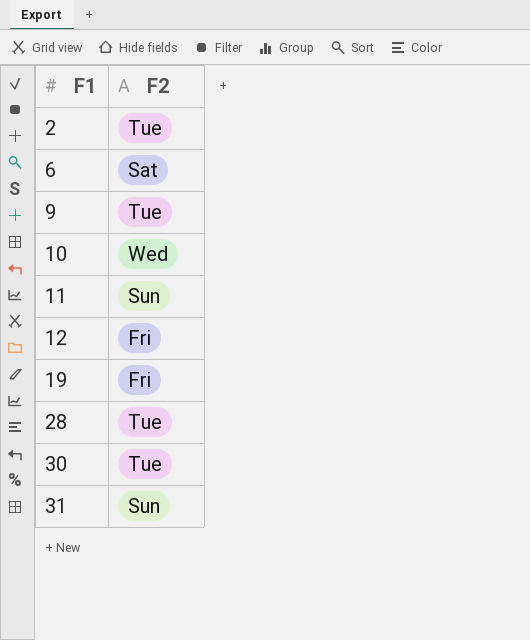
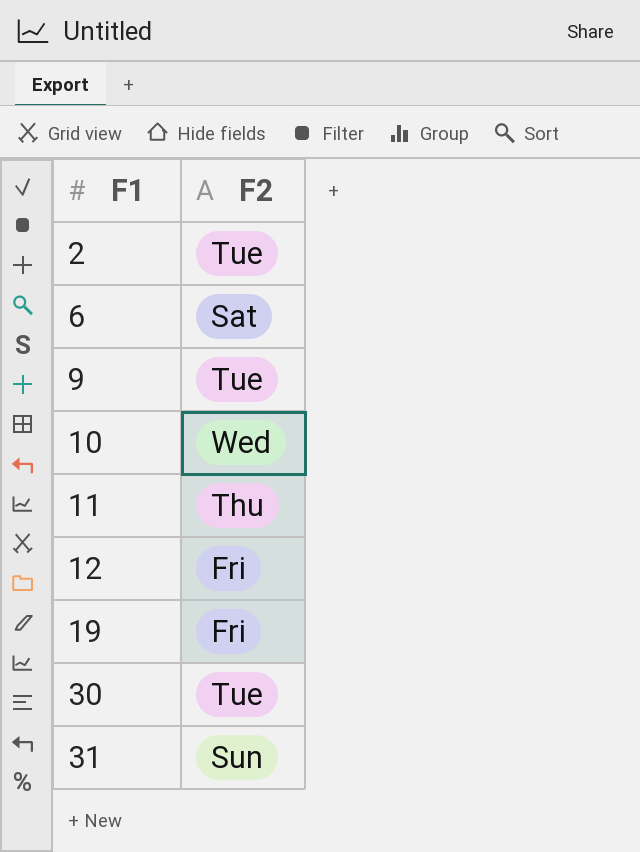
row 28: Tue -> none
11 | F2: Sun -> Thu

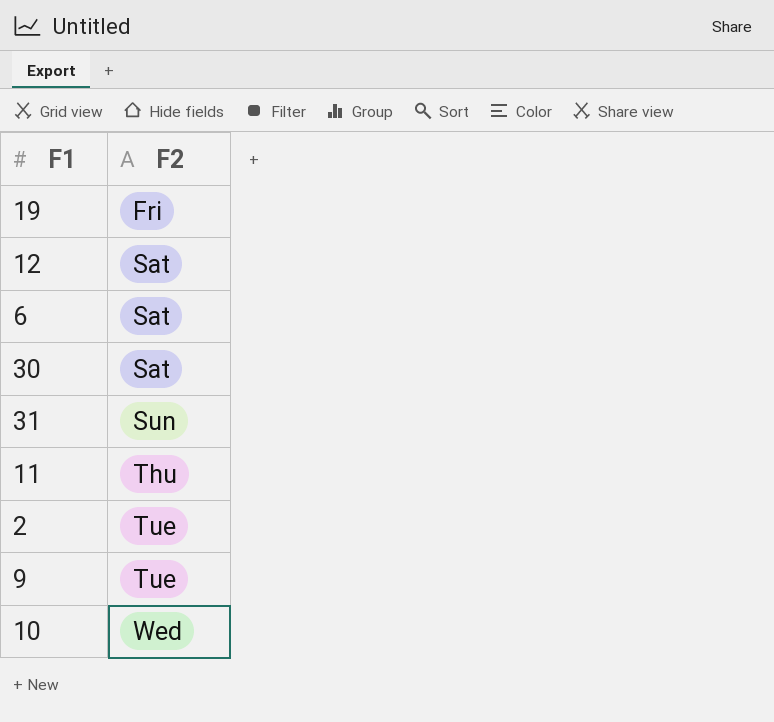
row order: F1 ascending -> F2 ascending
12 | F2: Fri -> Sat
30 | F2: Tue -> Sat

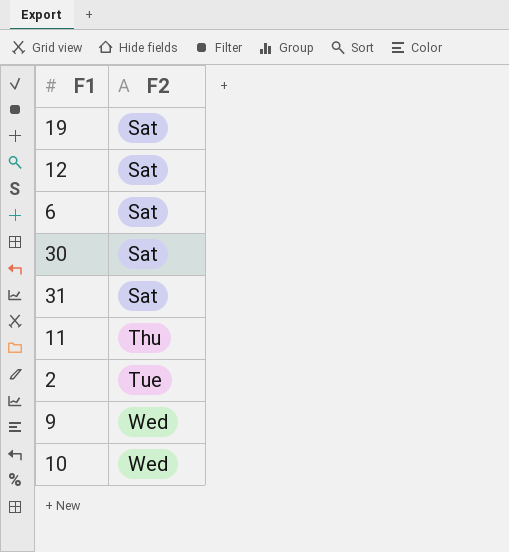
19 | F2: Fri -> Sat
31 | F2: Sun -> Sat
9 | F2: Tue -> Wed

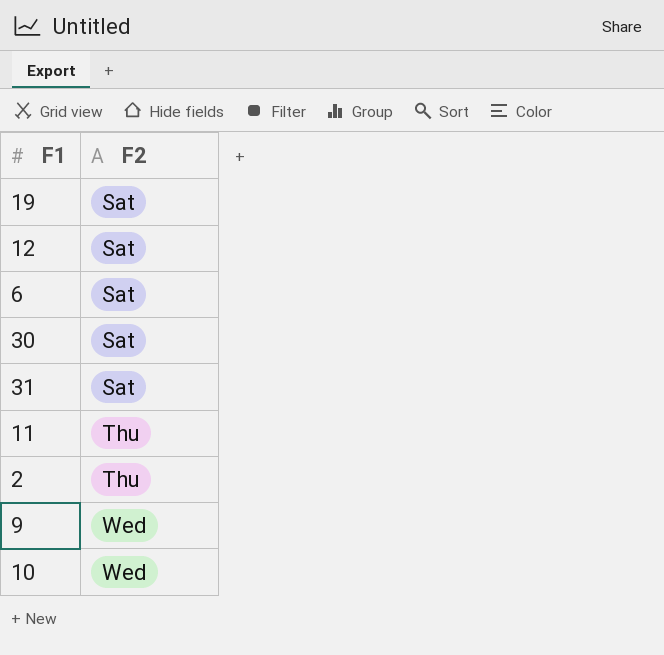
2 | F2: Tue -> Thu

